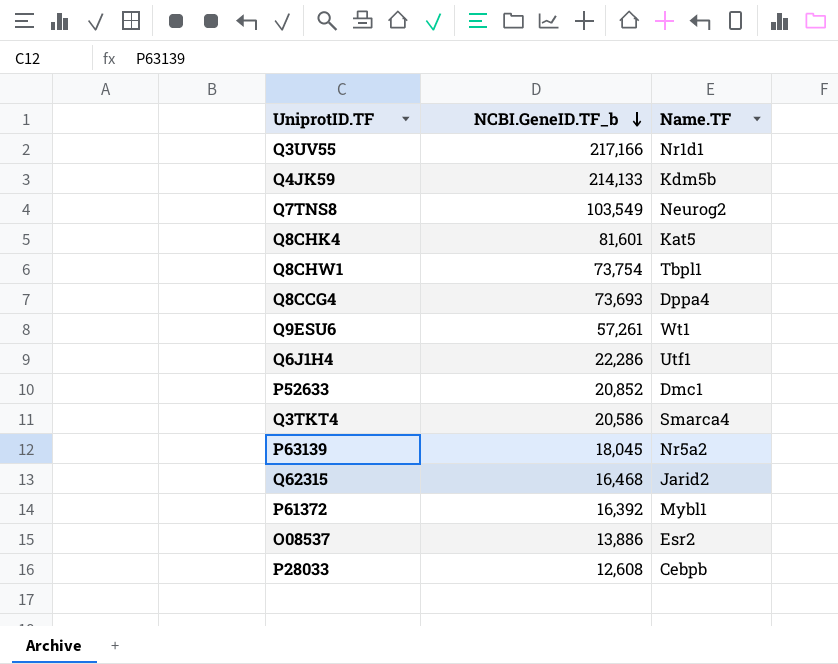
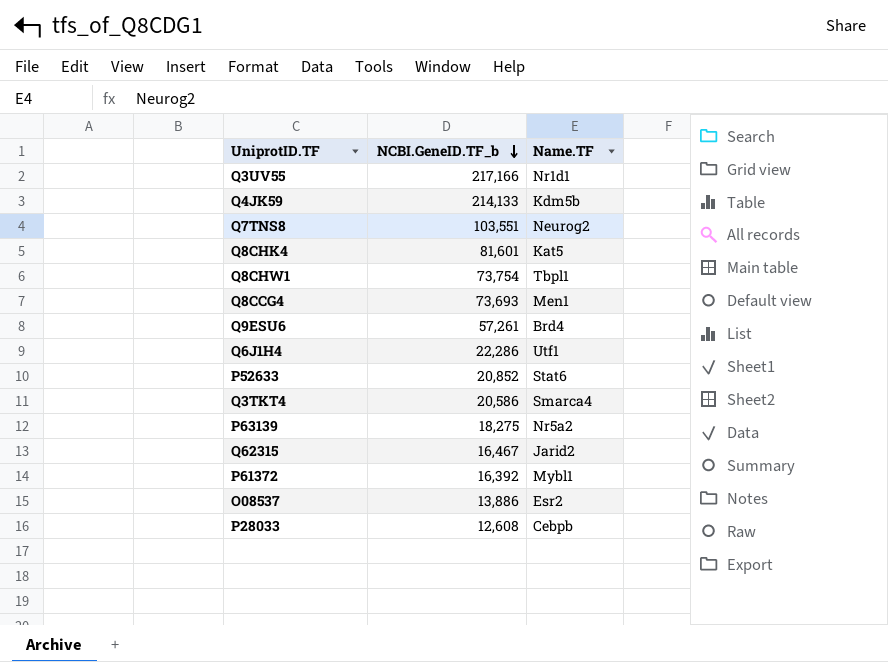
Q7TNS8 | NCBI.GeneID.TF_b: 103,549 -> 103,551
Q8CCG4 | Name.TF: Dppa4 -> Men1
Q9ESU6 | Name.TF: Wt1 -> Brd4
P52633 | Name.TF: Dmc1 -> Stat6
P63139 | NCBI.GeneID.TF_b: 18,045 -> 18,275
Q62315 | NCBI.GeneID.TF_b: 16,468 -> 16,467

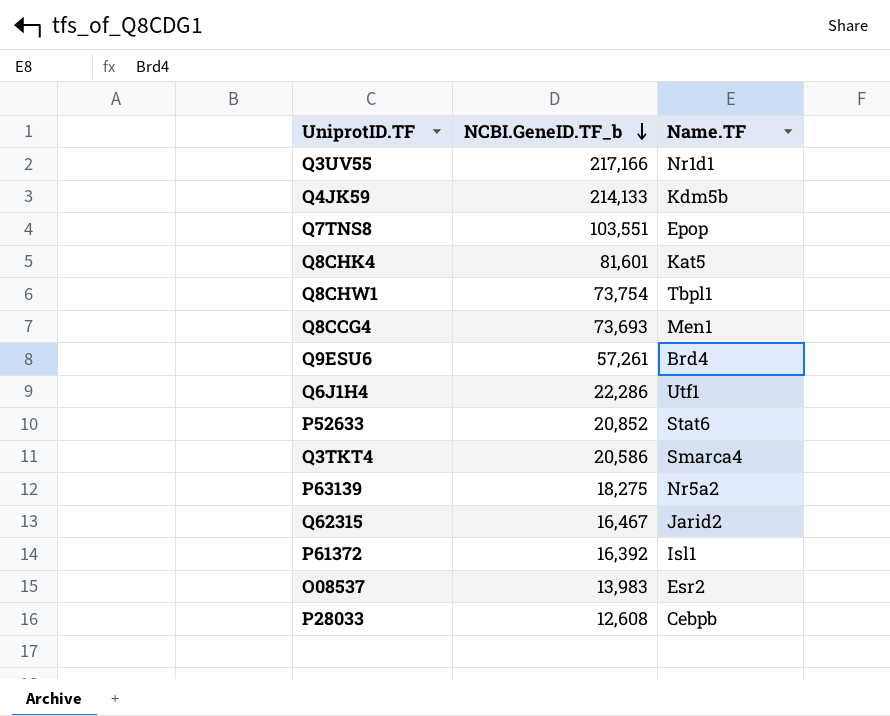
Q7TNS8 | Name.TF: Neurog2 -> Epop
P61372 | Name.TF: Mybl1 -> Isl1
O08537 | NCBI.GeneID.TF_b: 13,886 -> 13,983

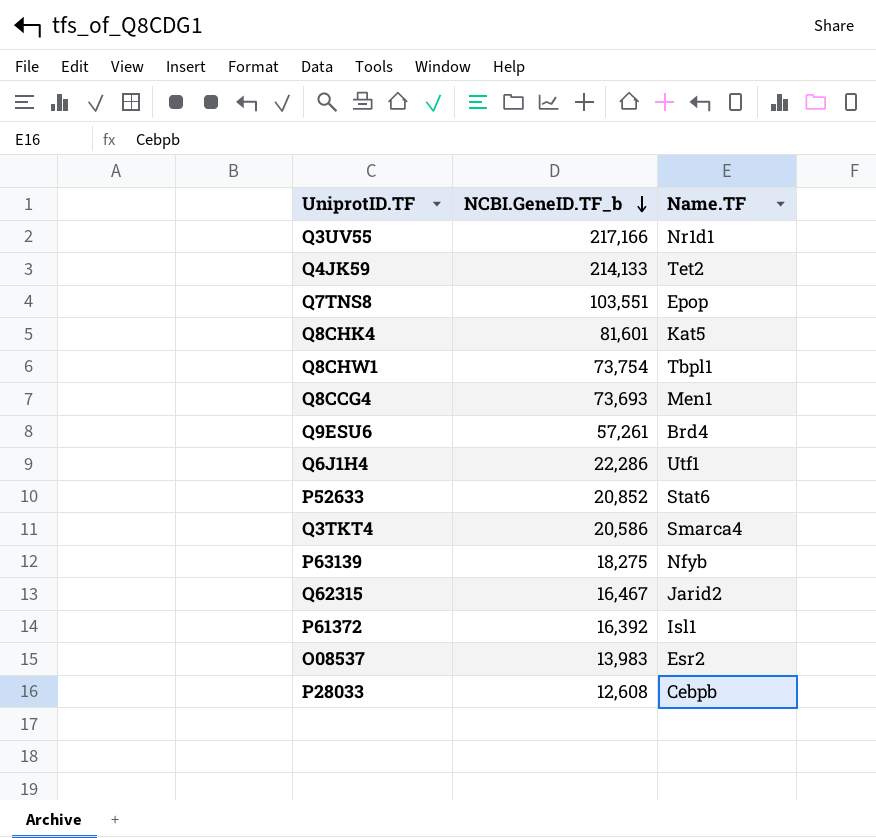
Q4JK59 | Name.TF: Kdm5b -> Tet2
P63139 | Name.TF: Nr5a2 -> Nfyb

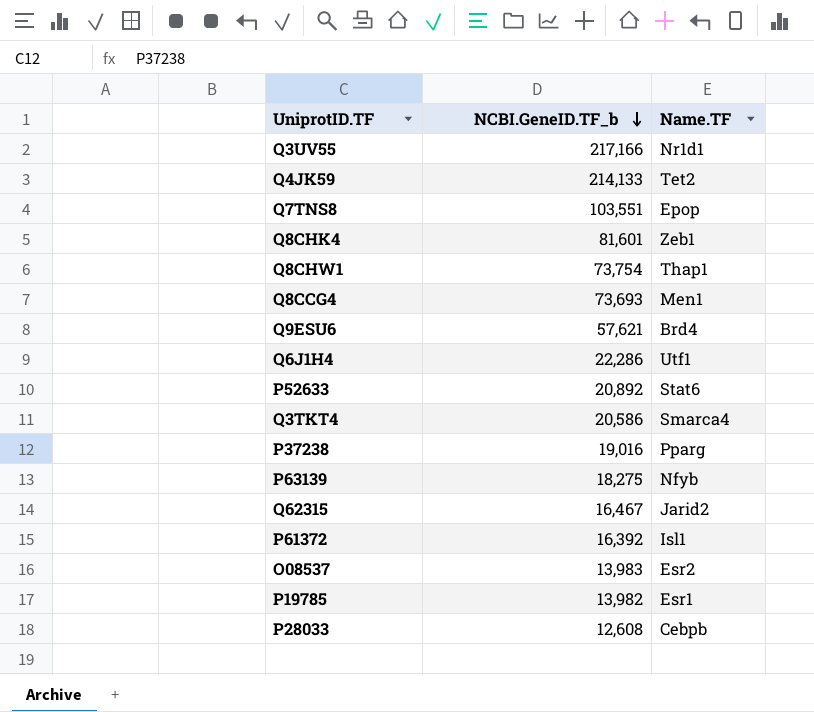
Q8CHK4 | Name.TF: Kat5 -> Zeb1
Q8CHW1 | Name.TF: Tbpl1 -> Thap1
Q9ESU6 | NCBI.GeneID.TF_b: 57,261 -> 57,621
P52633 | NCBI.GeneID.TF_b: 20,852 -> 20,892
row P37238: none -> 19,016 | Pparg
row P19785: none -> 13,982 | Esr1

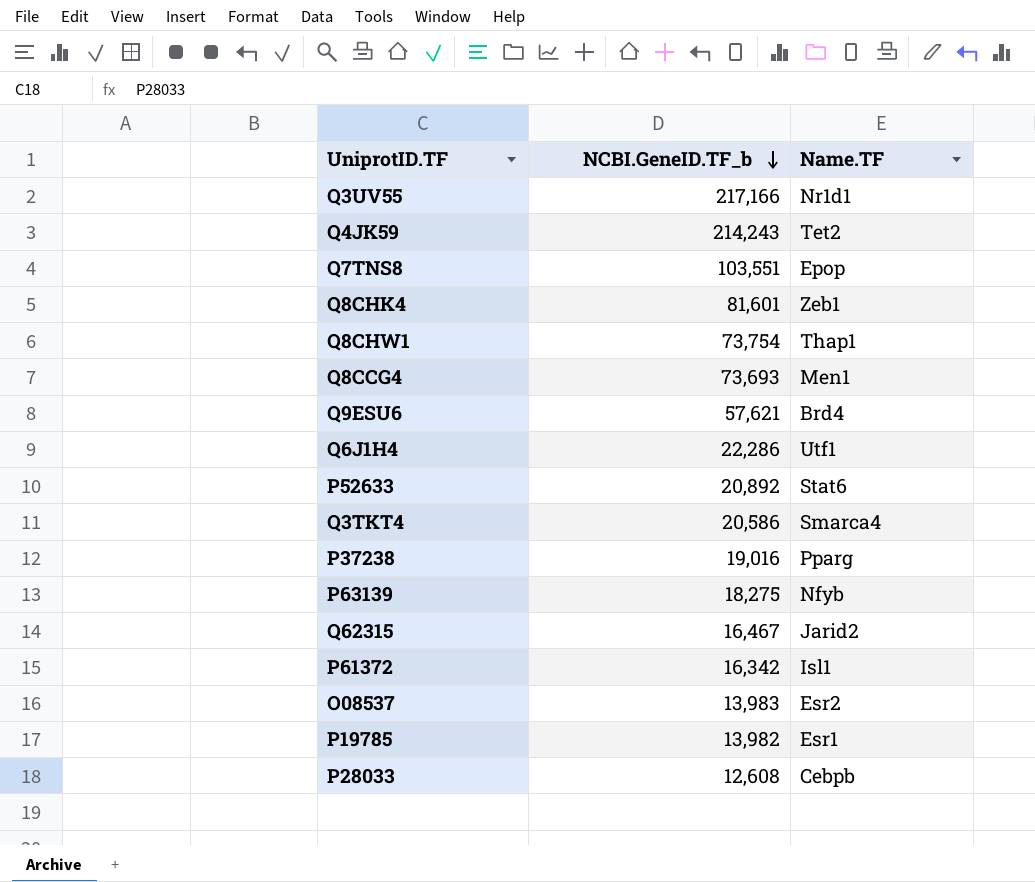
Q4JK59 | NCBI.GeneID.TF_b: 214,133 -> 214,243
P61372 | NCBI.GeneID.TF_b: 16,392 -> 16,342

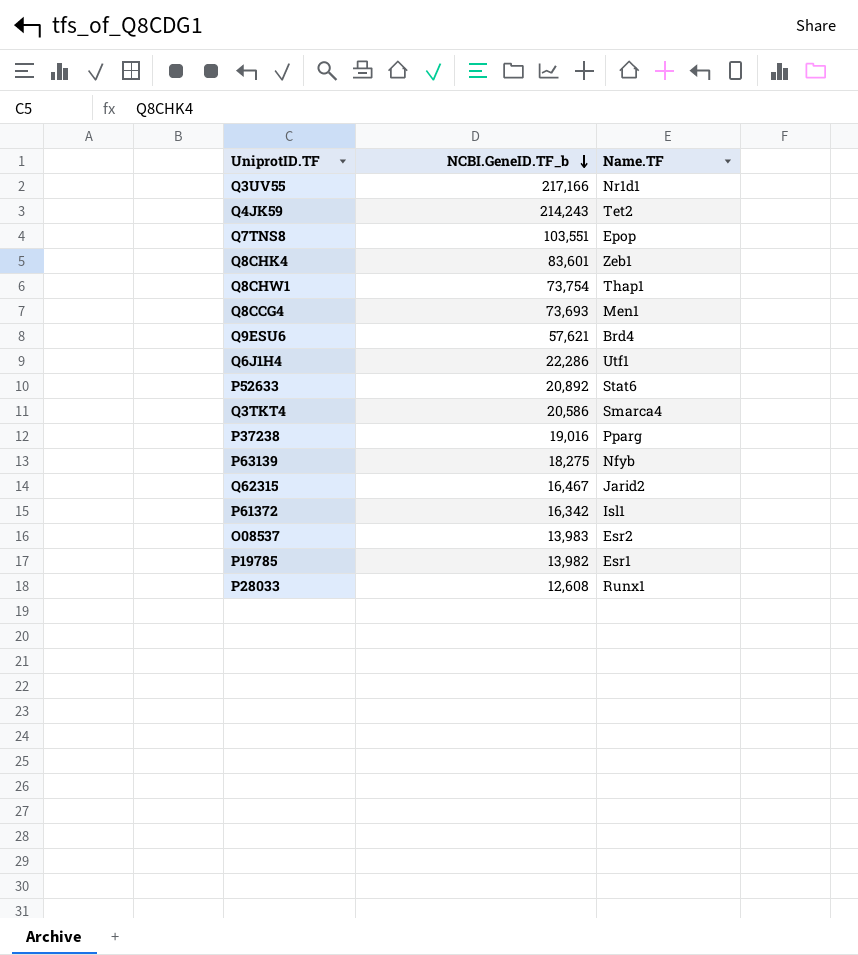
Q8CHK4 | NCBI.GeneID.TF_b: 81,601 -> 83,601
P28033 | Name.TF: Cebpb -> Runx1

